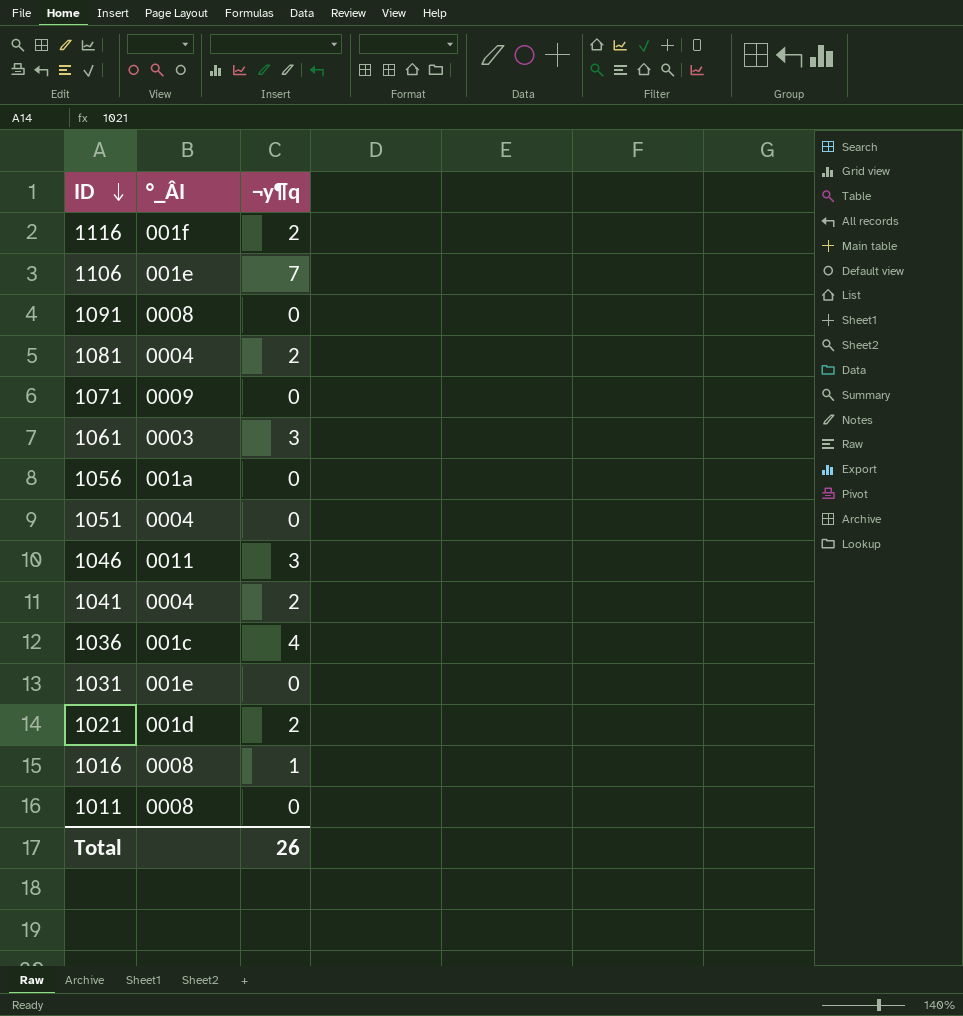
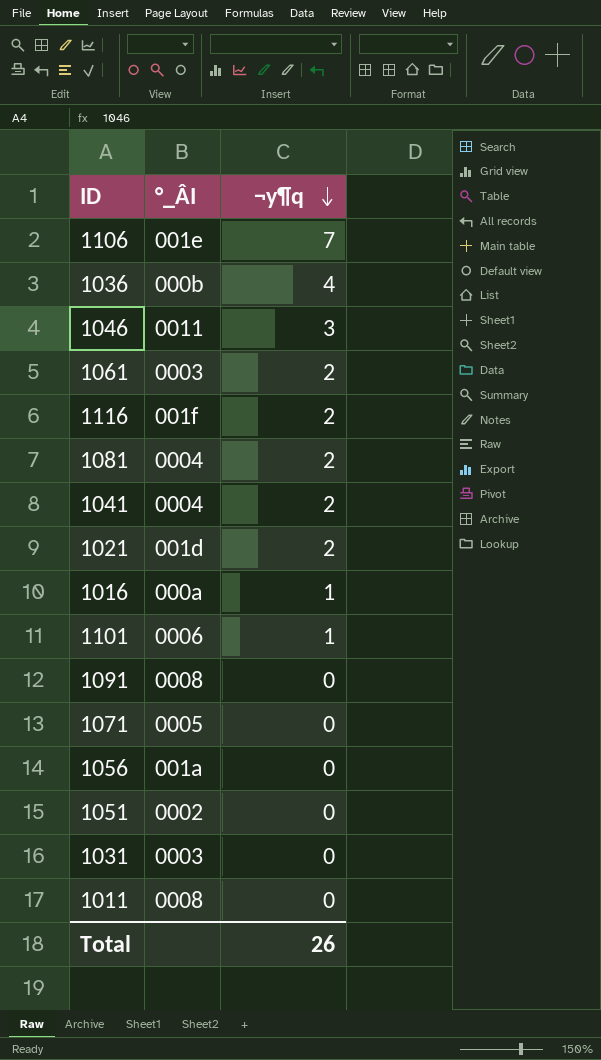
row order: ID descending -> ¬y¶q descending
1036 | °_ÂI: 001c -> 000b
1061 | ¬y¶q: 3 -> 2
1016 | °_ÂI: 0008 -> 000a
row 1101: none -> 0006 | 1
1071 | °_ÂI: 0009 -> 0005
1051 | °_ÂI: 0004 -> 0002
1031 | °_ÂI: 001e -> 0003

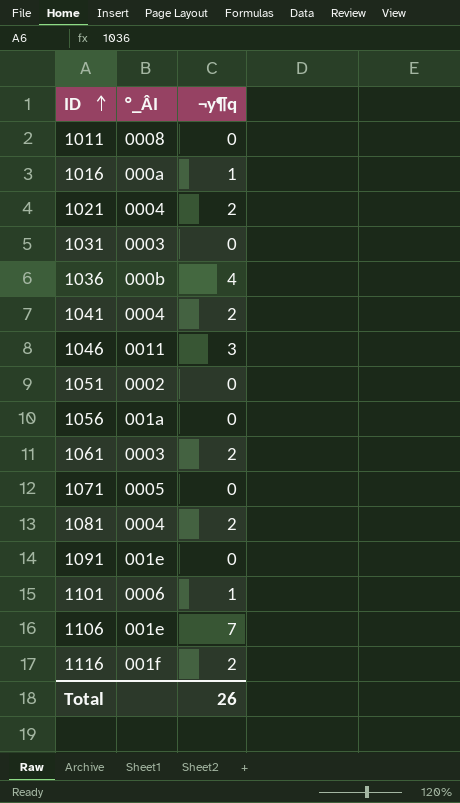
row order: ¬y¶q descending -> ID ascending
1021 | °_ÂI: 001d -> 0004
1091 | °_ÂI: 0008 -> 001e

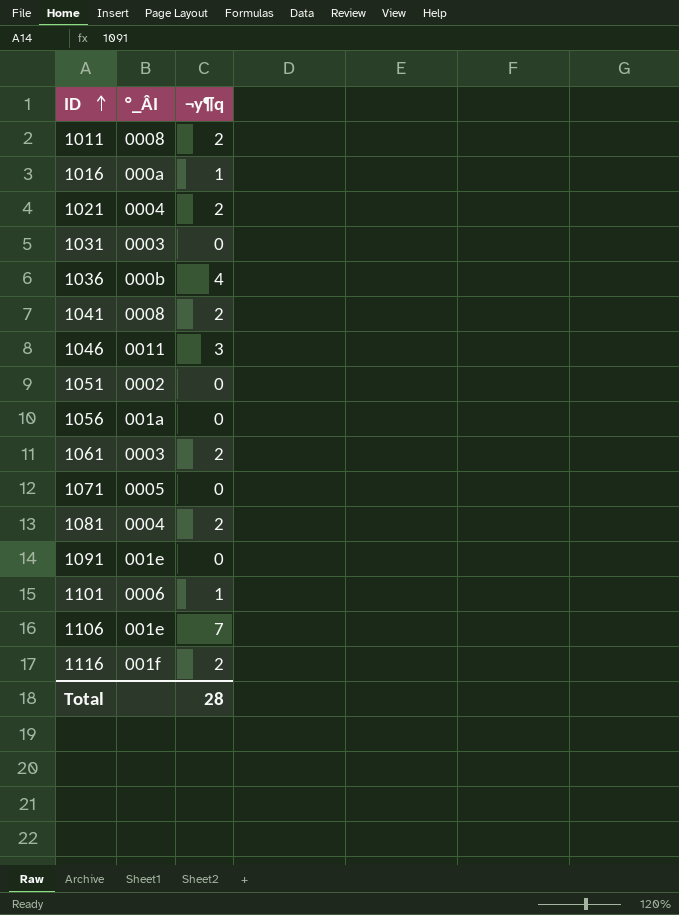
1011 | ¬y¶q: 0 -> 2
1041 | °_ÂI: 0004 -> 0008
Total | ¬y¶q: 26 -> 28

